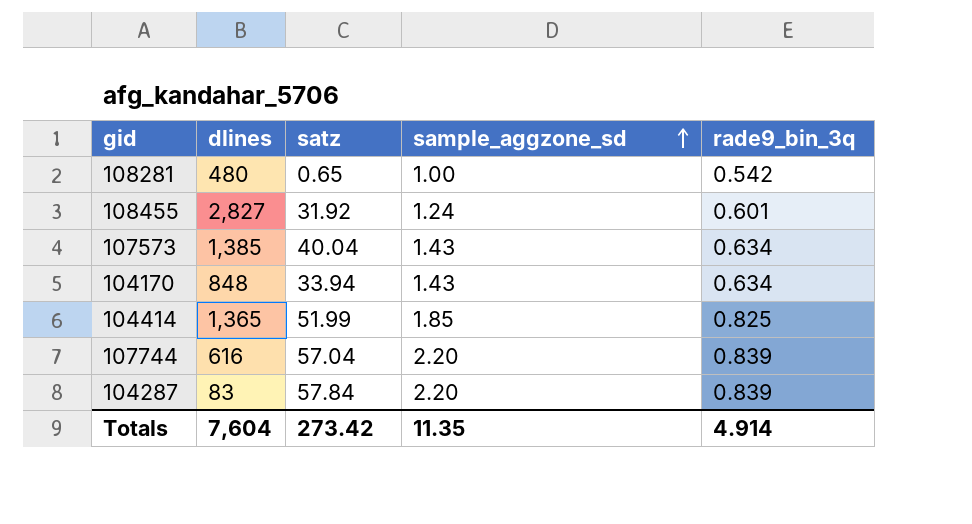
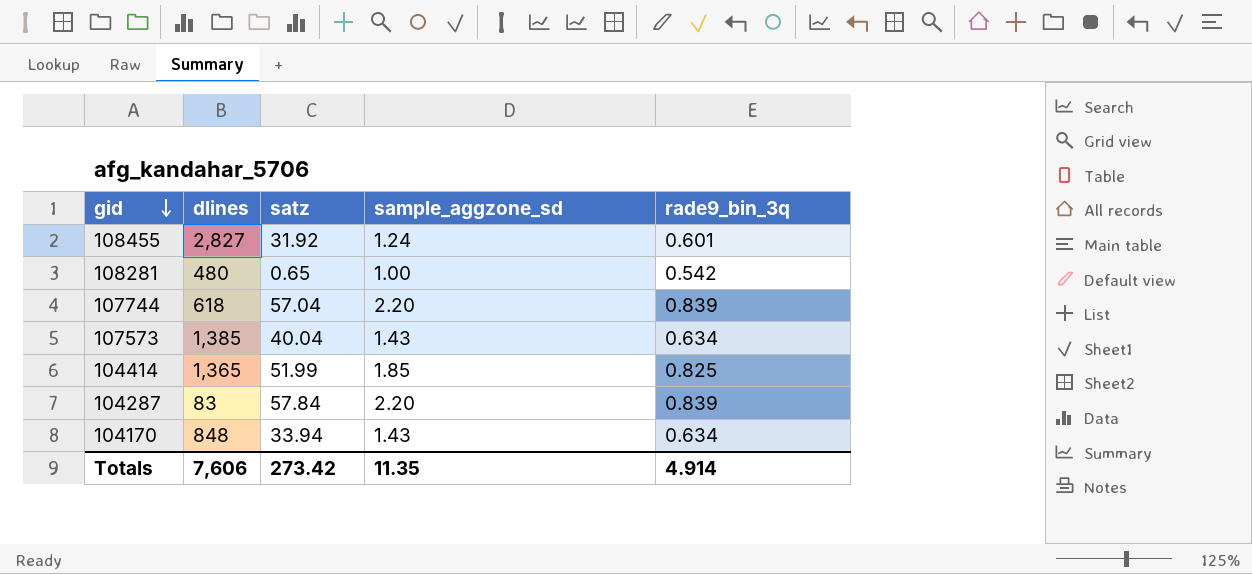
row order: sample_aggzone_sd ascending -> gid descending
107744 | dlines: 616 -> 618
Totals | dlines: 7,604 -> 7,606

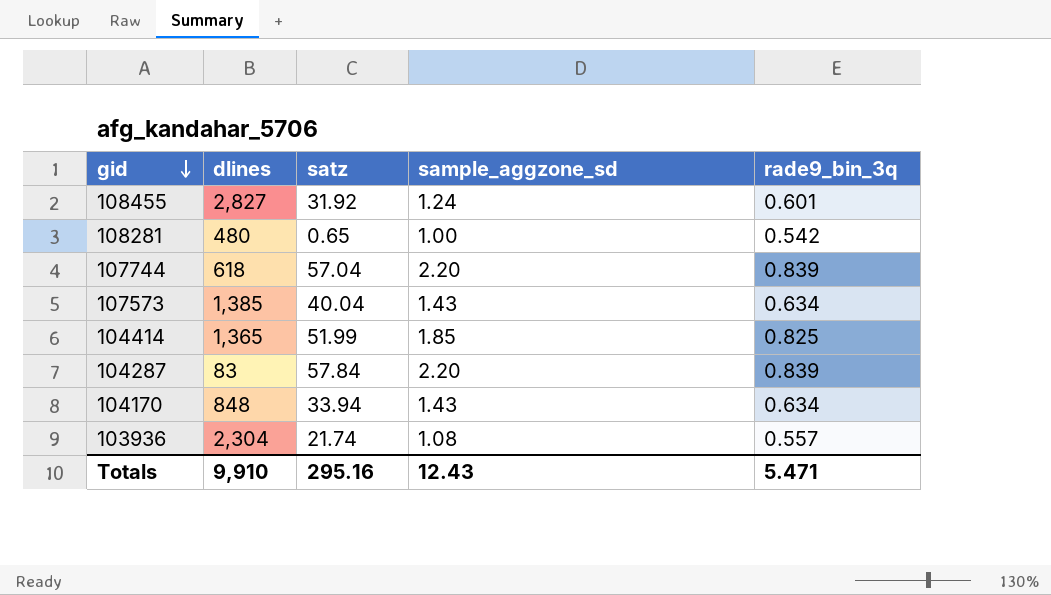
row 103936: none -> 2,304 | 21.74 | 1.08 | 0.557
Totals | dlines: 7,606 -> 9,910
Totals | satz: 273.42 -> 295.16
Totals | sample_aggzone_sd: 11.35 -> 12.43
Totals | rade9_bin_3q: 4.914 -> 5.471

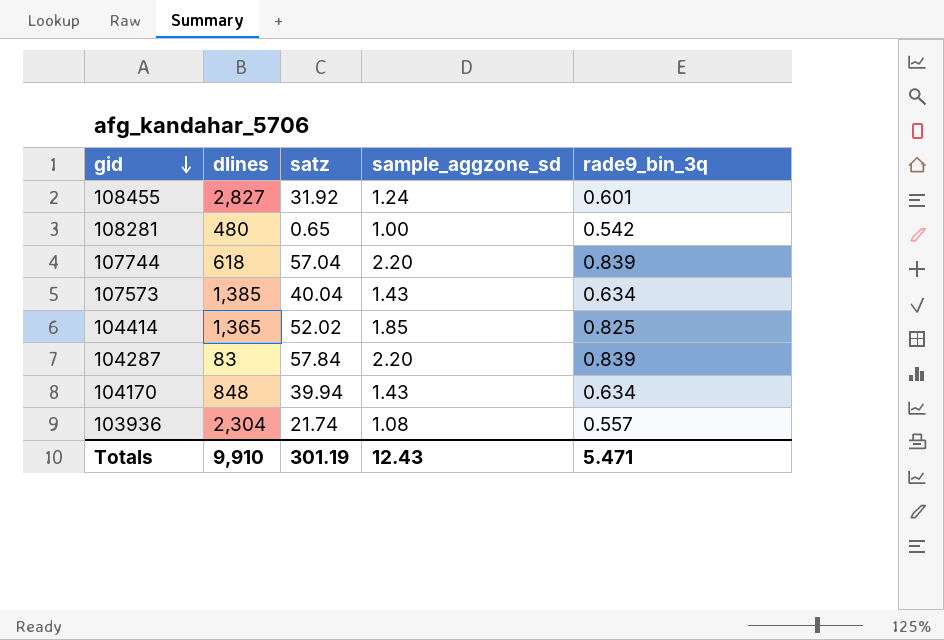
104414 | satz: 51.99 -> 52.02
104170 | satz: 33.94 -> 39.94
Totals | satz: 295.16 -> 301.19

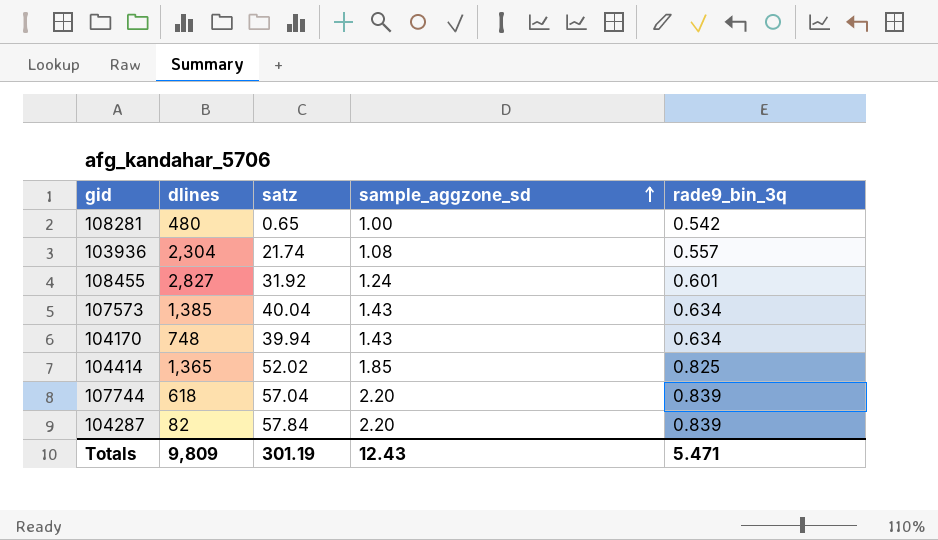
row order: gid descending -> sample_aggzone_sd ascending
104170 | dlines: 848 -> 748
104287 | dlines: 83 -> 82
Totals | dlines: 9,910 -> 9,809

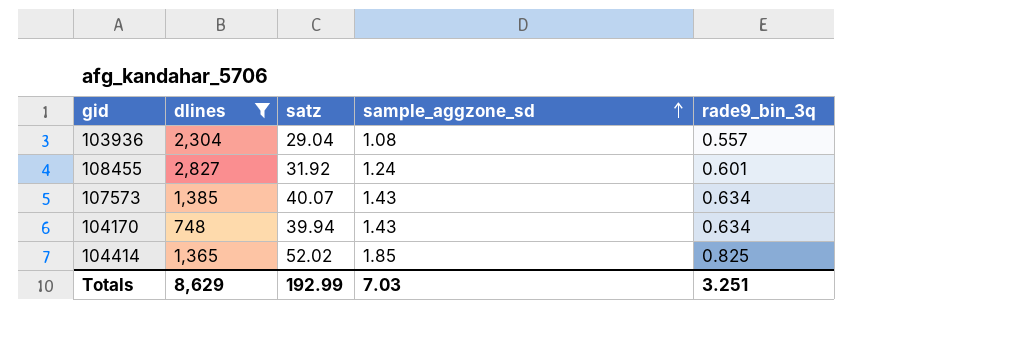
filter: none -> dlines >= 748
103936 | satz: 21.74 -> 29.04
107573 | satz: 40.04 -> 40.07
Totals | dlines: 9,809 -> 8,629
Totals | satz: 301.19 -> 192.99
Totals | sample_aggzone_sd: 12.43 -> 7.03
Totals | rade9_bin_3q: 5.471 -> 3.251

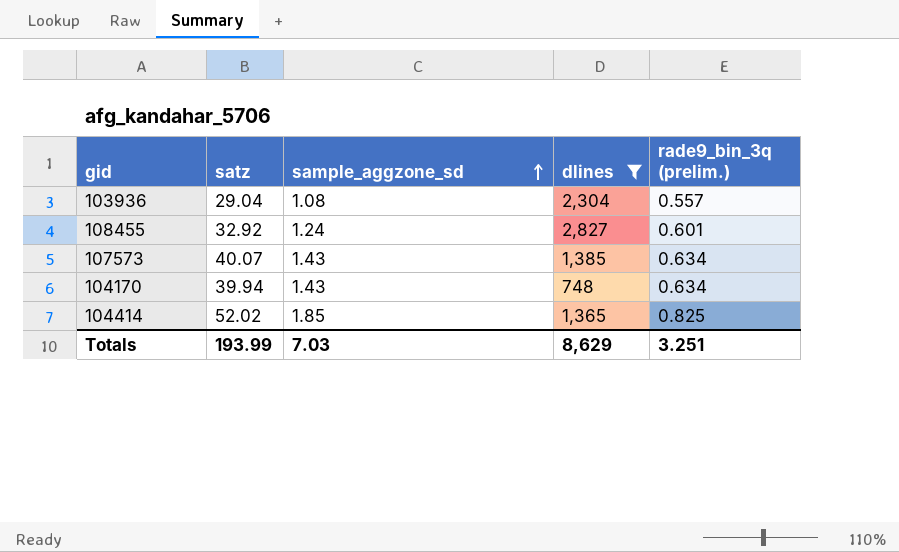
column dlines | position: 2 -> 4
column name: rade9_bin_3q -> rade9_bin_3q (prelim.)
108455 | satz: 31.92 -> 32.92
Totals | satz: 192.99 -> 193.99

